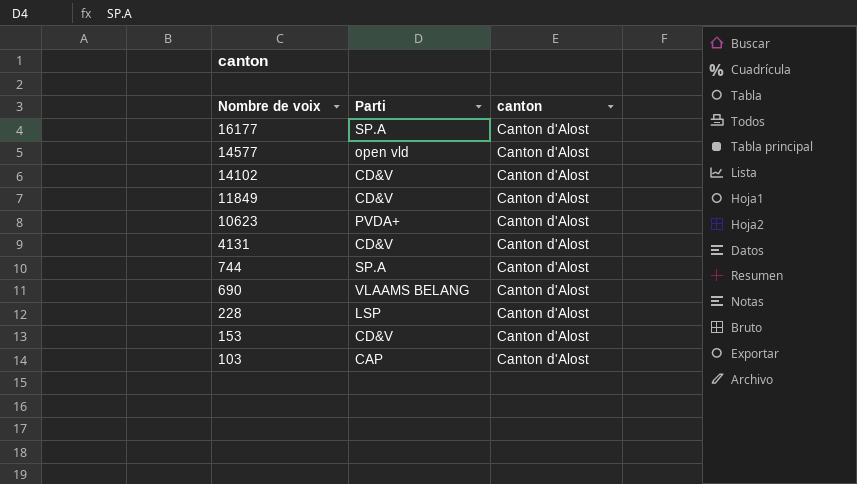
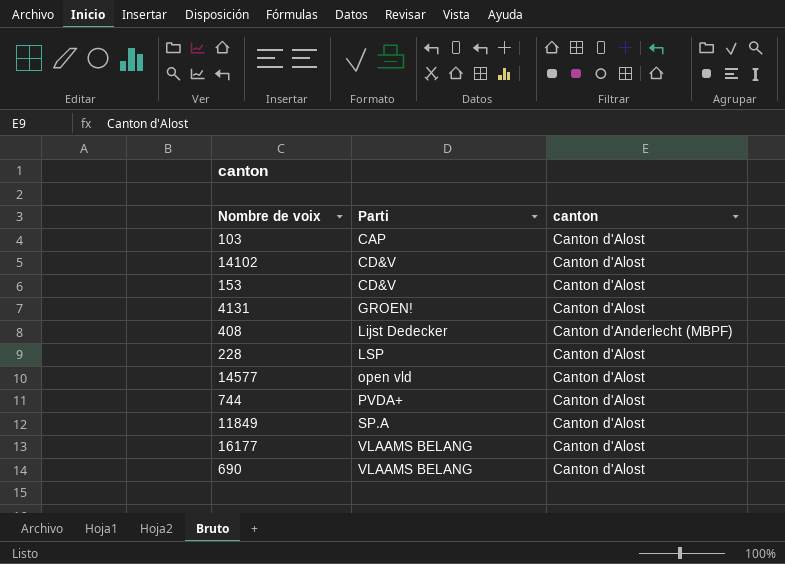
row order: Nombre de voix descending -> Parti ascending
row 10623: PVDA+ | Canton d'Alost -> none
4131 | Parti: CD&V -> GROEN!
row 408: none -> Lijst Dedecker | Canton d'Anderlecht (MBPF)
744 | Parti: SP.A -> PVDA+
11849 | Parti: CD&V -> SP.A
16177 | Parti: SP.A -> VLAAMS BELANG

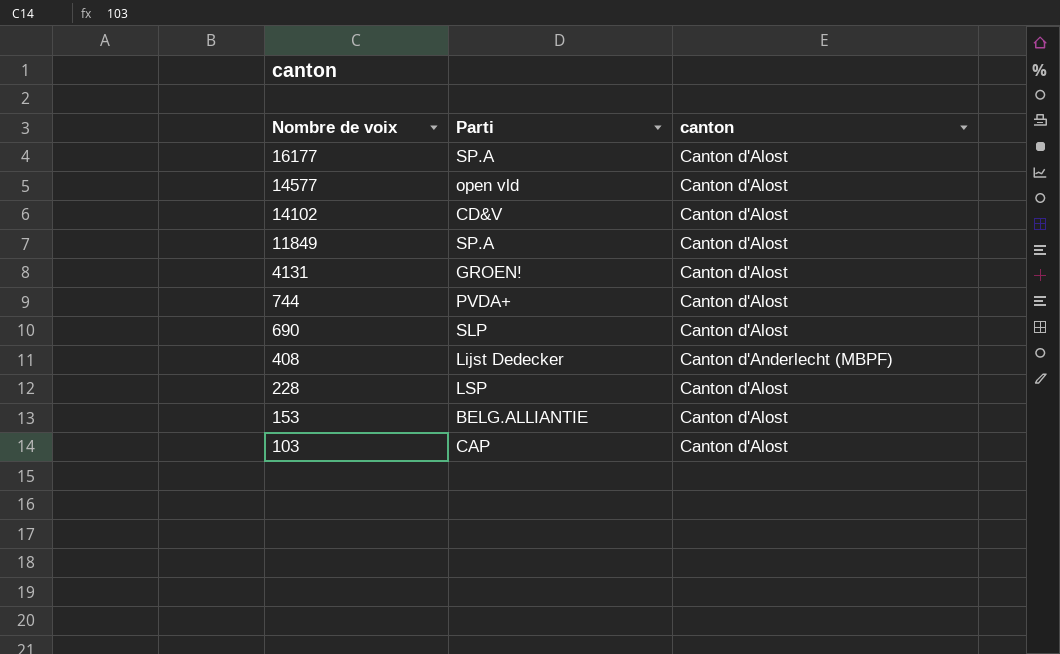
row order: Parti ascending -> Nombre de voix descending
16177 | Parti: VLAAMS BELANG -> SP.A
690 | Parti: VLAAMS BELANG -> SLP
153 | Parti: CD&V -> BELG.ALLIANTIE

